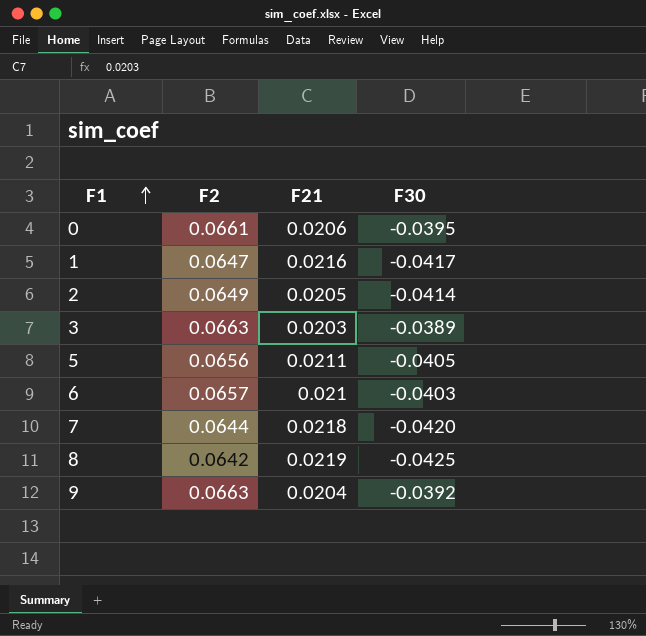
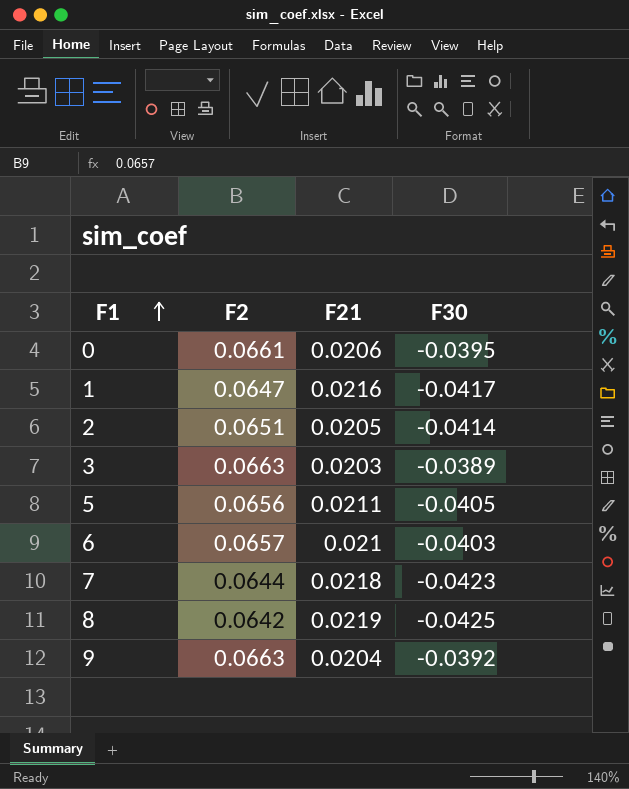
2 | F2: 0.0649 -> 0.0651
7 | F30: -0.0420 -> -0.0423

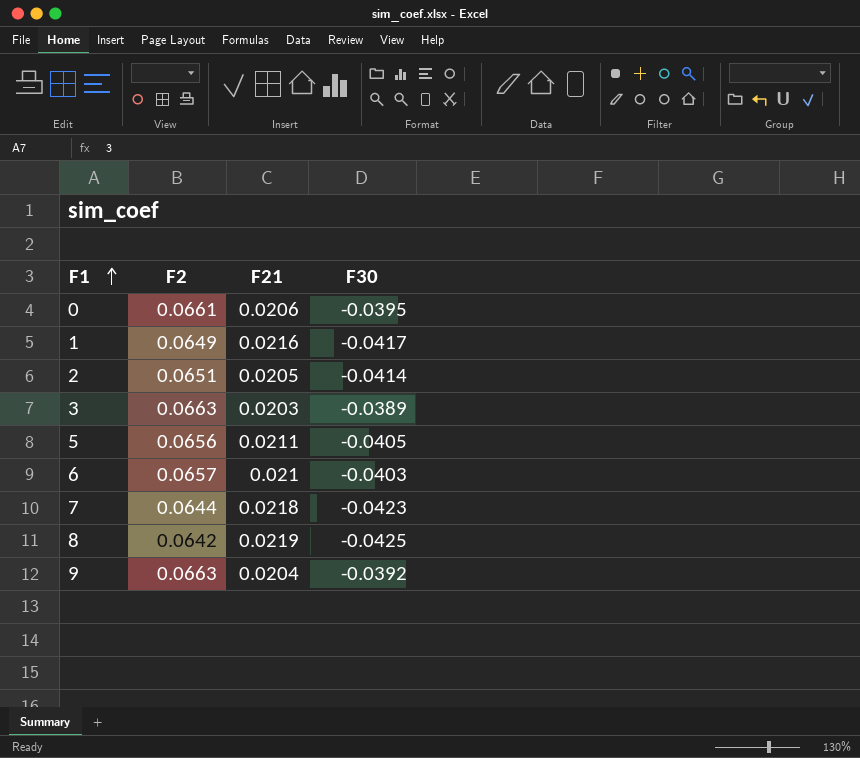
1 | F2: 0.0647 -> 0.0649

